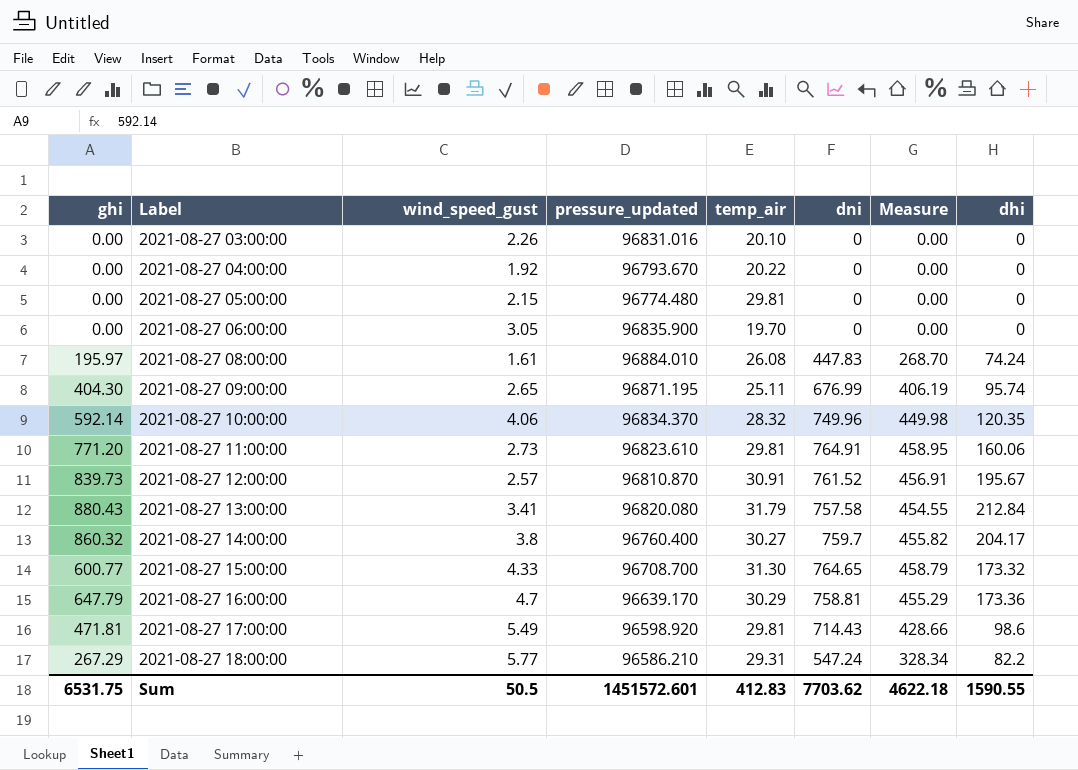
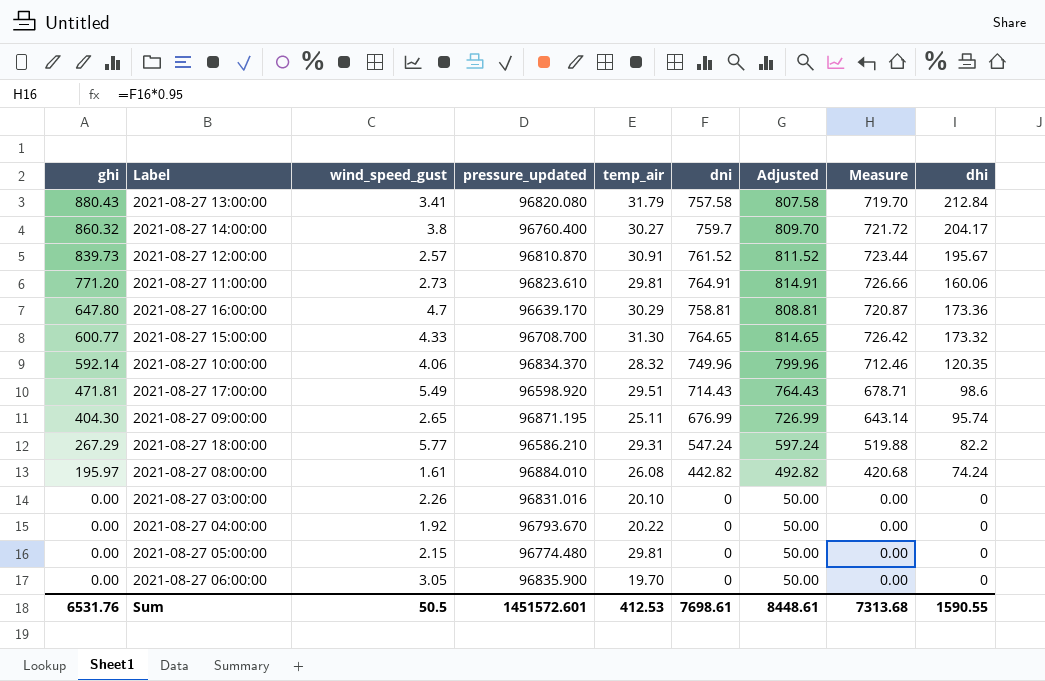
row order: Label ascending -> ghi descending
column Adjusted | formula: none -> [dni] + 50
column Measure | formula: [dni] * 0.6 -> [dni] * 0.95
2021-08-27 16:00:00 | ghi: 647.79 -> 647.80
2021-08-27 17:00:00 | temp_air: 29.81 -> 29.51
2021-08-27 08:00:00 | dni: 447.83 -> 442.82
Sum | ghi: 6531.75 -> 6531.76
Sum | temp_air: 412.83 -> 412.53
Sum | dni: 7703.62 -> 7698.61
Sum | Measure: 4622.18 -> 7313.68

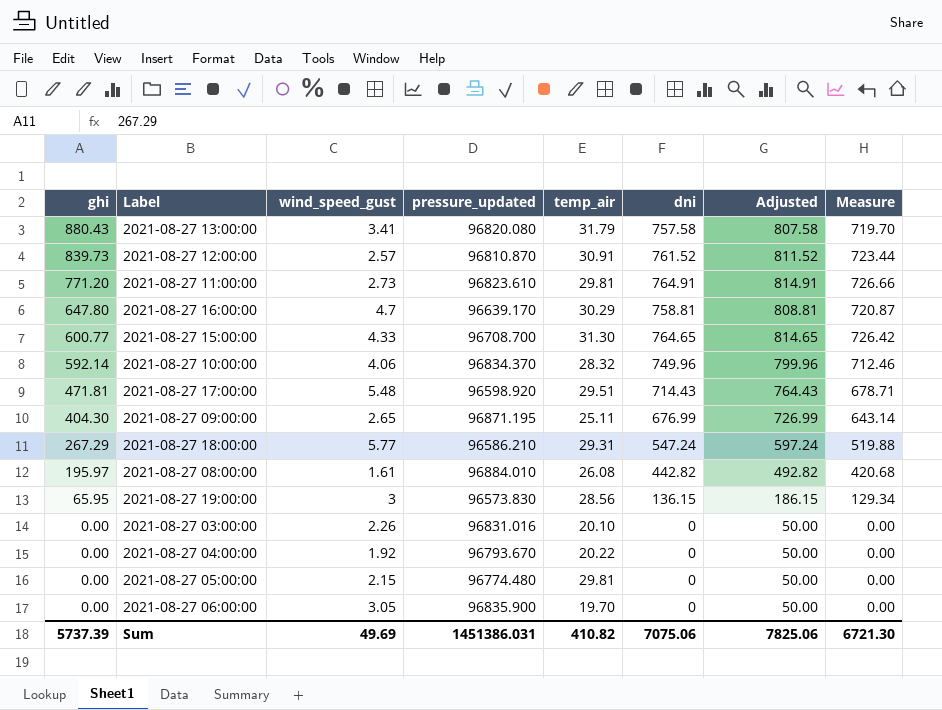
column dhi | position: 9 -> none
row 2021-08-27 14:00:00: 860.32 | 3.8 | 96760.400 | 30.27 | 759.7 | 809.70 | 721.72 | 204.17 -> none
2021-08-27 17:00:00 | wind_speed_gust: 5.49 -> 5.48
row 2021-08-27 19:00:00: none -> 65.95 | 3 | 96573.830 | 28.56 | 136.15 | 186.15 | 129.34
Sum | ghi: 6531.76 -> 5737.39
Sum | wind_speed_gust: 50.5 -> 49.69
Sum | pressure_updated: 1451572.601 -> 1451386.031
Sum | temp_air: 412.53 -> 410.82
Sum | dni: 7698.61 -> 7075.06
Sum | Adjusted: 8448.61 -> 7825.06
Sum | Measure: 7313.68 -> 6721.30

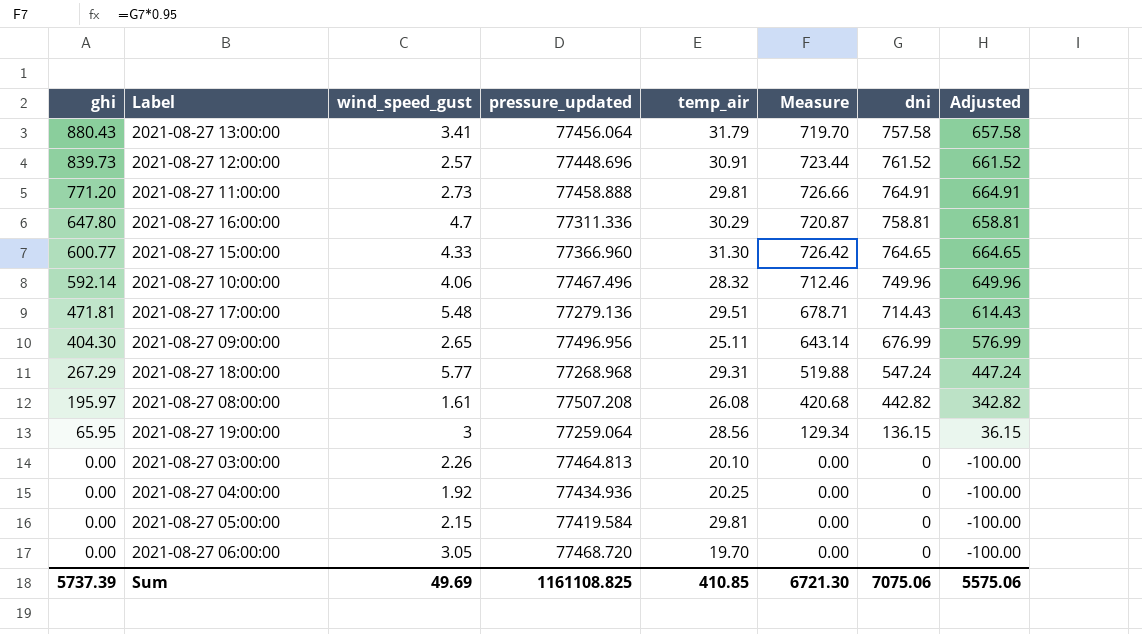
column Measure | position: 8 -> 6
column Adjusted | formula: [dni] + 50 -> [dni] - 100
2021-08-27 13:00:00 | pressure_updated: 96820.080 -> 77456.064
2021-08-27 12:00:00 | pressure_updated: 96810.870 -> 77448.696
2021-08-27 11:00:00 | pressure_updated: 96823.610 -> 77458.888
2021-08-27 16:00:00 | pressure_updated: 96639.170 -> 77311.336
2021-08-27 15:00:00 | pressure_updated: 96708.700 -> 77366.960
2021-08-27 10:00:00 | pressure_updated: 96834.370 -> 77467.496
2021-08-27 17:00:00 | pressure_updated: 96598.920 -> 77279.136
2021-08-27 09:00:00 | pressure_updated: 96871.195 -> 77496.956
2021-08-27 18:00:00 | pressure_updated: 96586.210 -> 77268.968
2021-08-27 08:00:00 | pressure_updated: 96884.010 -> 77507.208
2021-08-27 19:00:00 | pressure_updated: 96573.830 -> 77259.064
2021-08-27 03:00:00 | pressure_updated: 96831.016 -> 77464.813
2021-08-27 04:00:00 | pressure_updated: 96793.670 -> 77434.936
2021-08-27 04:00:00 | temp_air: 20.22 -> 20.25
2021-08-27 05:00:00 | pressure_updated: 96774.480 -> 77419.584
2021-08-27 06:00:00 | pressure_updated: 96835.900 -> 77468.720
Sum | pressure_updated: 1451386.031 -> 1161108.825
Sum | temp_air: 410.82 -> 410.85
Sum | Adjusted: 7825.06 -> 5575.06

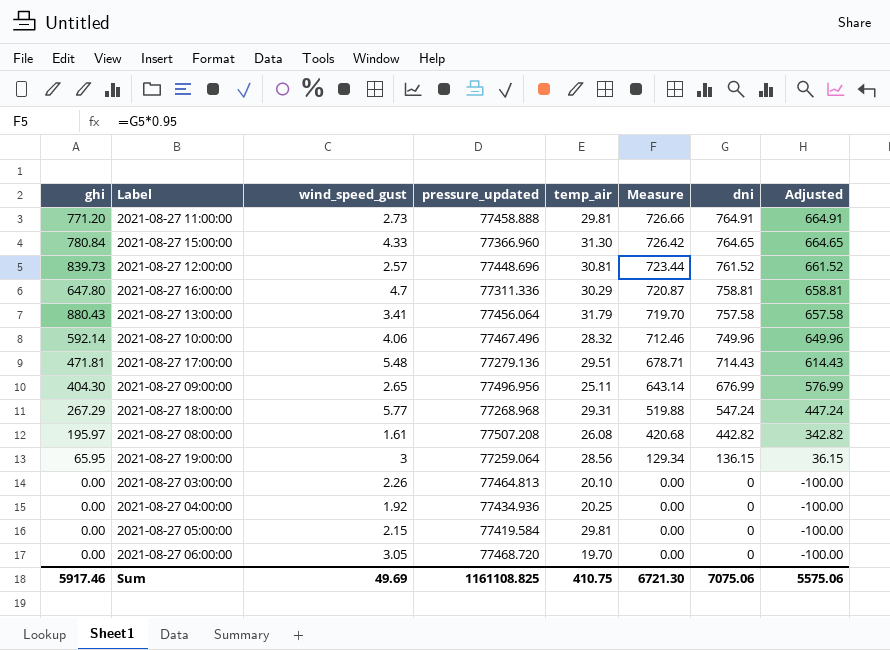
row order: ghi descending -> Measure descending
2021-08-27 15:00:00 | ghi: 600.77 -> 780.84
2021-08-27 12:00:00 | temp_air: 30.91 -> 30.81
Sum | ghi: 5737.39 -> 5917.46
Sum | temp_air: 410.85 -> 410.75

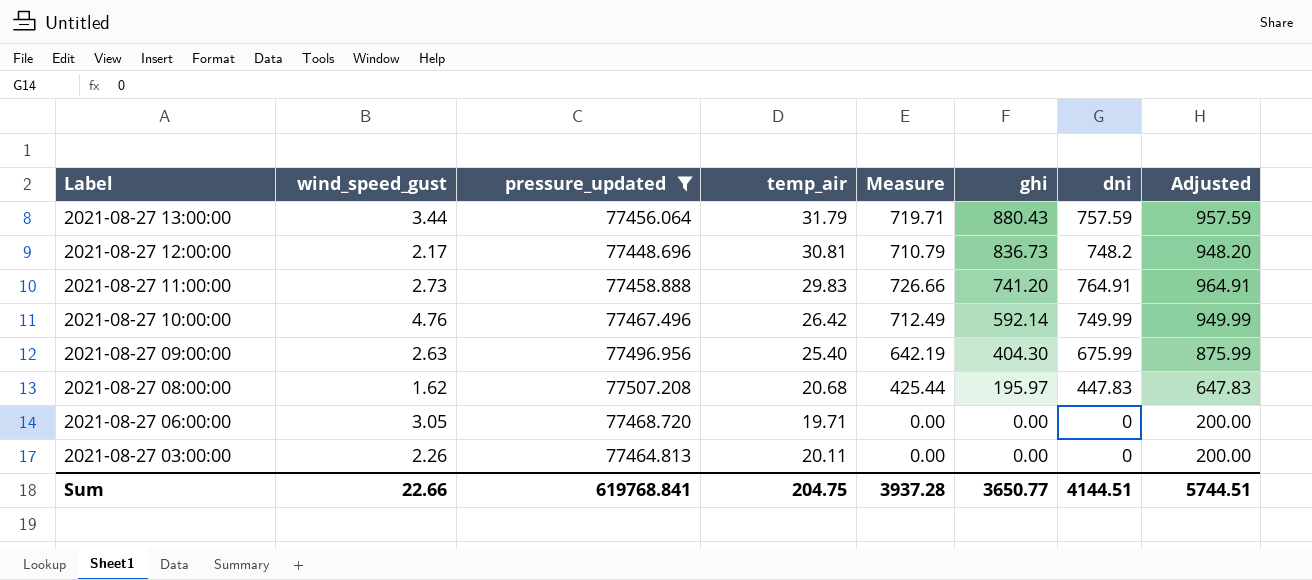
filter: none -> pressure_updated >= 77448.696
row order: Measure descending -> Label descending
column ghi | position: 1 -> 6
column Adjusted | formula: [dni] - 100 -> [dni] + 200
2021-08-27 13:00:00 | wind_speed_gust: 3.41 -> 3.44
2021-08-27 13:00:00 | Measure: 719.70 -> 719.71
2021-08-27 13:00:00 | dni: 757.58 -> 757.59
2021-08-27 12:00:00 | wind_speed_gust: 2.57 -> 2.17
2021-08-27 12:00:00 | Measure: 723.44 -> 710.79
2021-08-27 12:00:00 | ghi: 839.73 -> 836.73
2021-08-27 12:00:00 | dni: 761.52 -> 748.2
2021-08-27 11:00:00 | temp_air: 29.81 -> 29.83
2021-08-27 11:00:00 | ghi: 771.20 -> 741.20
2021-08-27 10:00:00 | wind_speed_gust: 4.06 -> 4.76
2021-08-27 10:00:00 | temp_air: 28.32 -> 26.42
2021-08-27 10:00:00 | Measure: 712.46 -> 712.49
2021-08-27 10:00:00 | dni: 749.96 -> 749.99
2021-08-27 09:00:00 | wind_speed_gust: 2.65 -> 2.63
2021-08-27 09:00:00 | temp_air: 25.11 -> 25.40
2021-08-27 09:00:00 | Measure: 643.14 -> 642.19
2021-08-27 09:00:00 | dni: 676.99 -> 675.99
2021-08-27 08:00:00 | wind_speed_gust: 1.61 -> 1.62
2021-08-27 08:00:00 | temp_air: 26.08 -> 20.68
2021-08-27 08:00:00 | Measure: 420.68 -> 425.44
2021-08-27 08:00:00 | dni: 442.82 -> 447.83
2021-08-27 06:00:00 | temp_air: 19.70 -> 19.71
2021-08-27 03:00:00 | temp_air: 20.10 -> 20.11
Sum | wind_speed_gust: 49.69 -> 22.66
Sum | pressure_updated: 1161108.825 -> 619768.841
Sum | temp_air: 410.75 -> 204.75
Sum | Measure: 6721.30 -> 3937.28
Sum | ghi: 5917.46 -> 3650.77
Sum | dni: 7075.06 -> 4144.51
Sum | Adjusted: 5575.06 -> 5744.51

